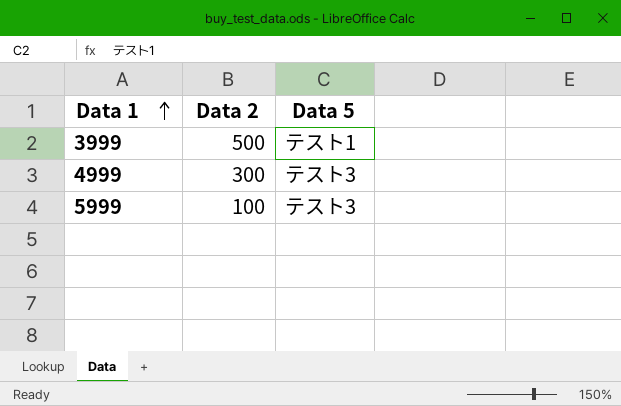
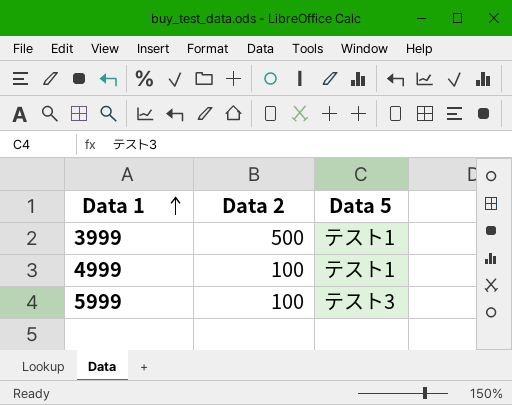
4999 | Data 2: 300 -> 100
4999 | Data 5: テスト3 -> テスト1

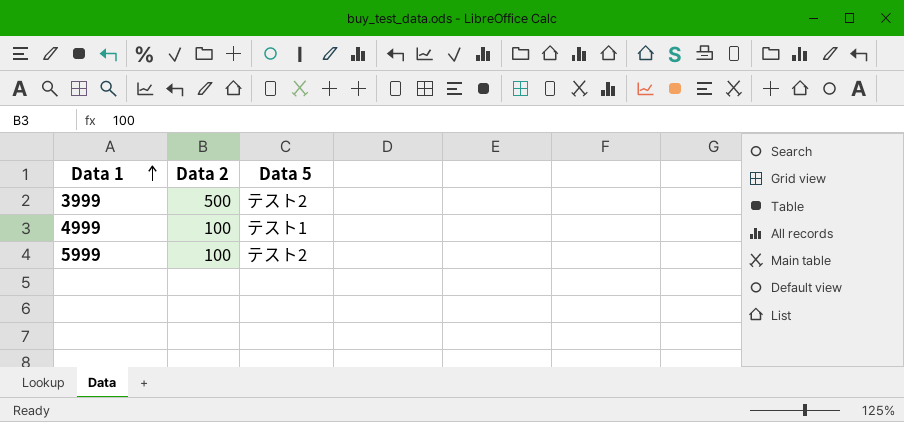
3999 | Data 5: テスト1 -> テスト2
5999 | Data 5: テスト3 -> テスト2

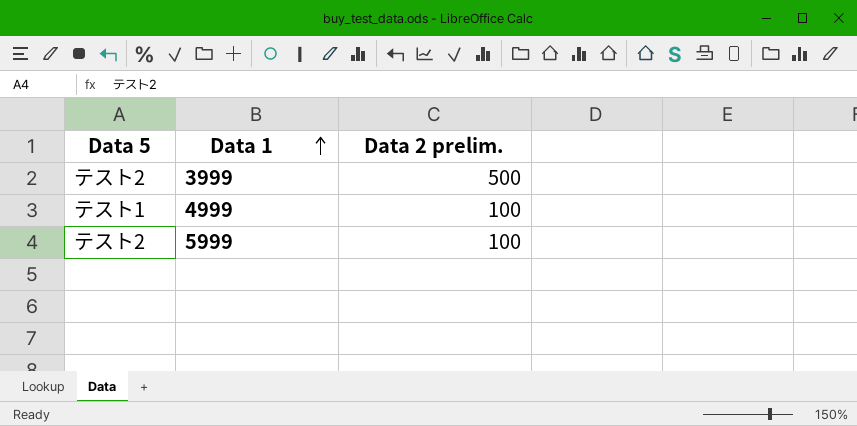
column Data 5 | position: 3 -> 1
column name: Data 2 -> Data 2 prelim.

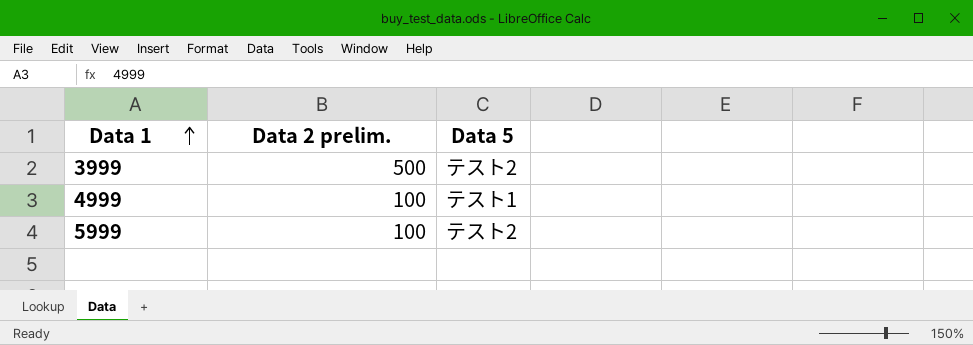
column Data 5 | position: 1 -> 3

